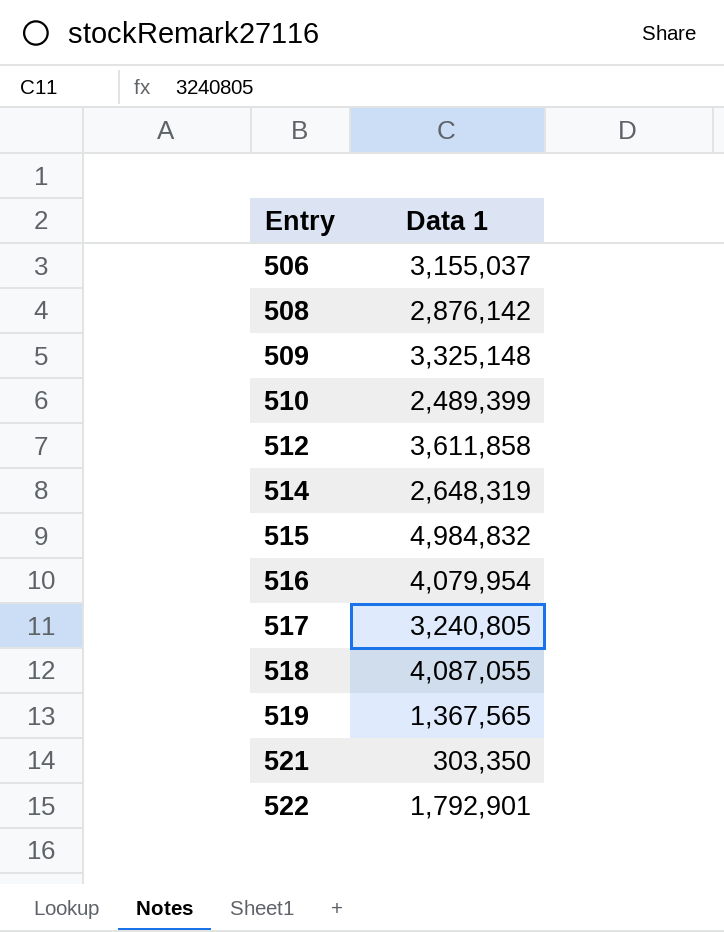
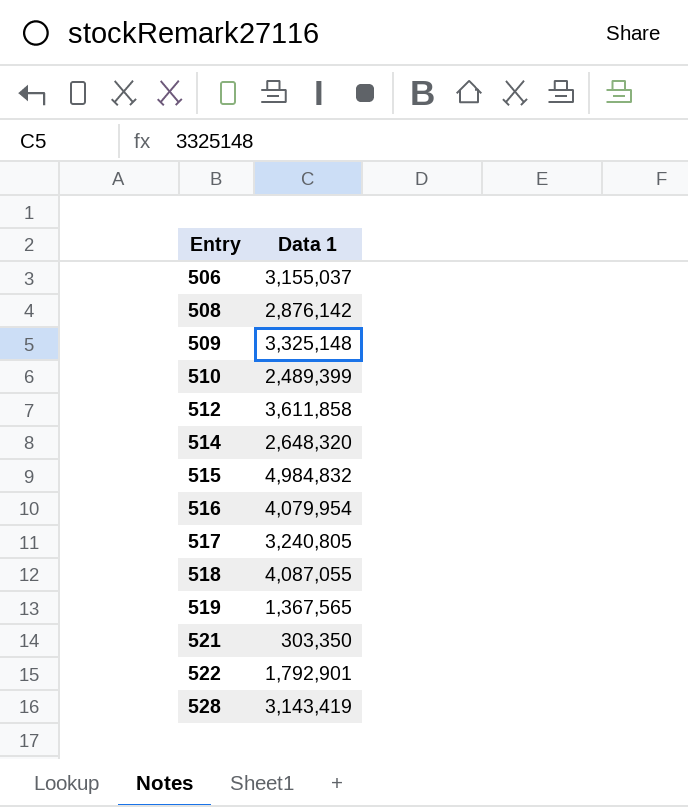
514 | Data 1: 2,648,319 -> 2,648,320
row 528: none -> 3,143,419

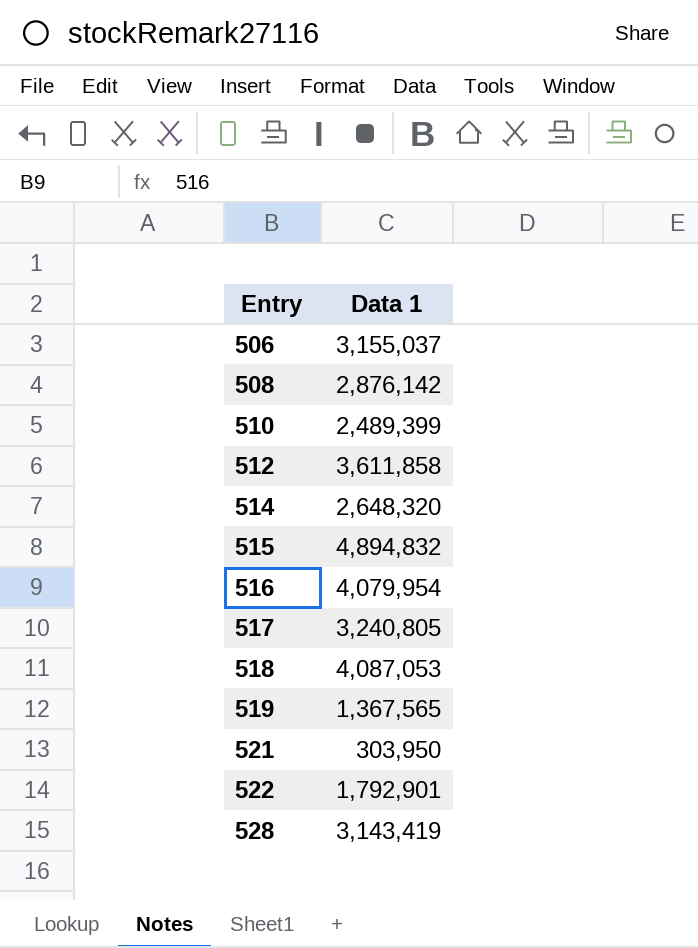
row 509: 3,325,148 -> none
515 | Data 1: 4,984,832 -> 4,894,832
518 | Data 1: 4,087,055 -> 4,087,053
521 | Data 1: 303,350 -> 303,950

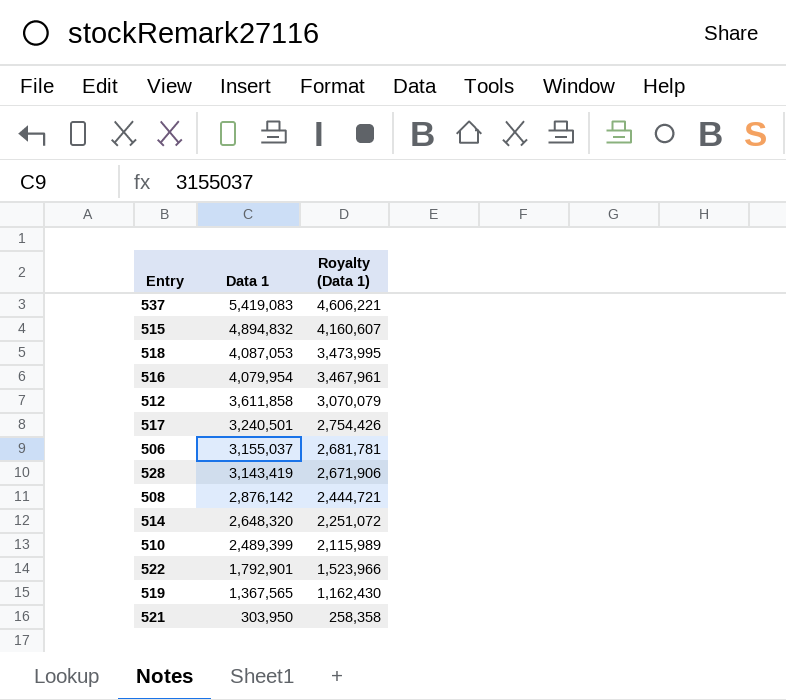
row order: Entry ascending -> Data 1 descending
column Royalty (Data 1) | formula: none -> [Data 1] * 0.85
row 537: none -> 5,419,083 | 4,606,221
517 | Data 1: 3,240,805 -> 3,240,501

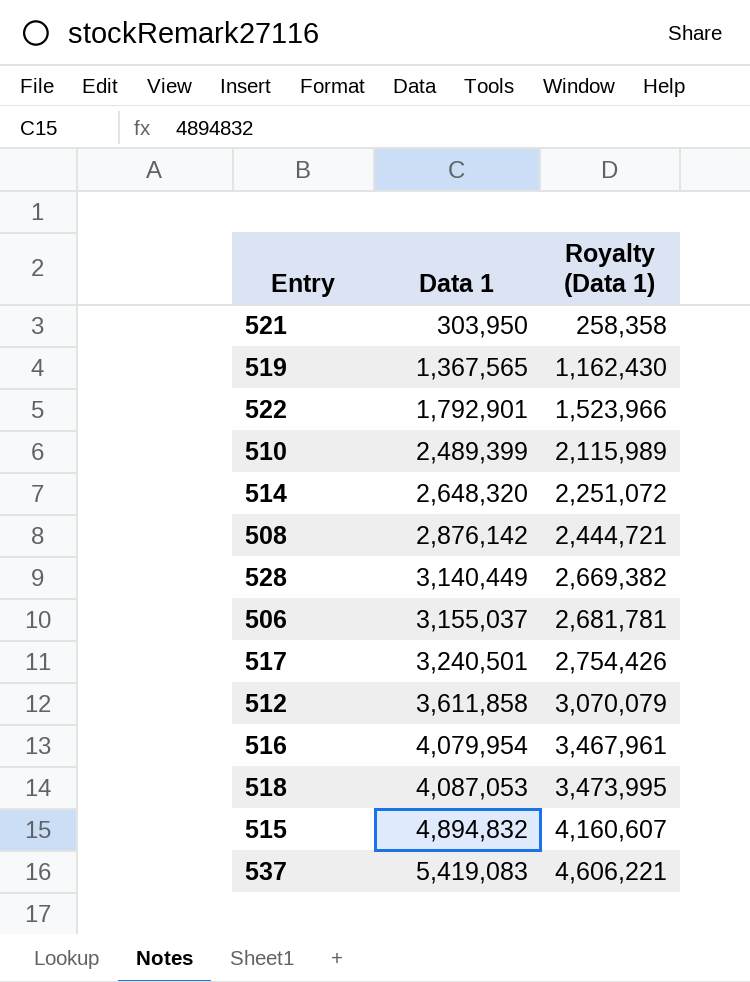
row order: Data 1 descending -> Data 1 ascending
528 | Data 1: 3,143,419 -> 3,140,449
528 | Royalty (Data 1): 2,671,906 -> 2,669,382

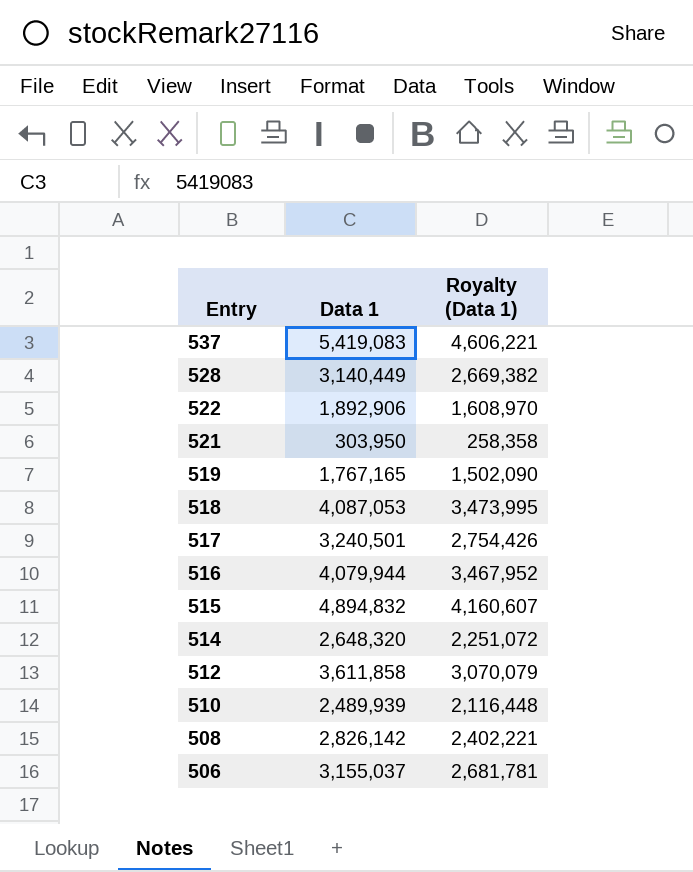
row order: Data 1 ascending -> Entry descending
522 | Data 1: 1,792,901 -> 1,892,906
522 | Royalty (Data 1): 1,523,966 -> 1,608,970
519 | Data 1: 1,367,565 -> 1,767,165
519 | Royalty (Data 1): 1,162,430 -> 1,502,090
516 | Data 1: 4,079,954 -> 4,079,944
516 | Royalty (Data 1): 3,467,961 -> 3,467,952
510 | Data 1: 2,489,399 -> 2,489,939
510 | Royalty (Data 1): 2,115,989 -> 2,116,448
508 | Data 1: 2,876,142 -> 2,826,142
508 | Royalty (Data 1): 2,444,721 -> 2,402,221

